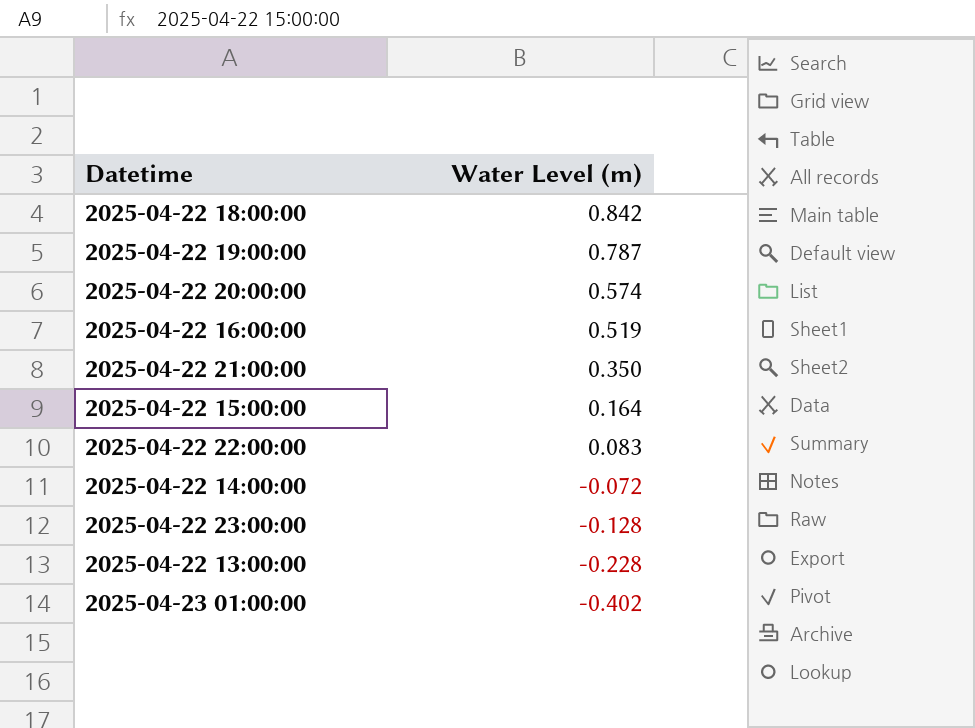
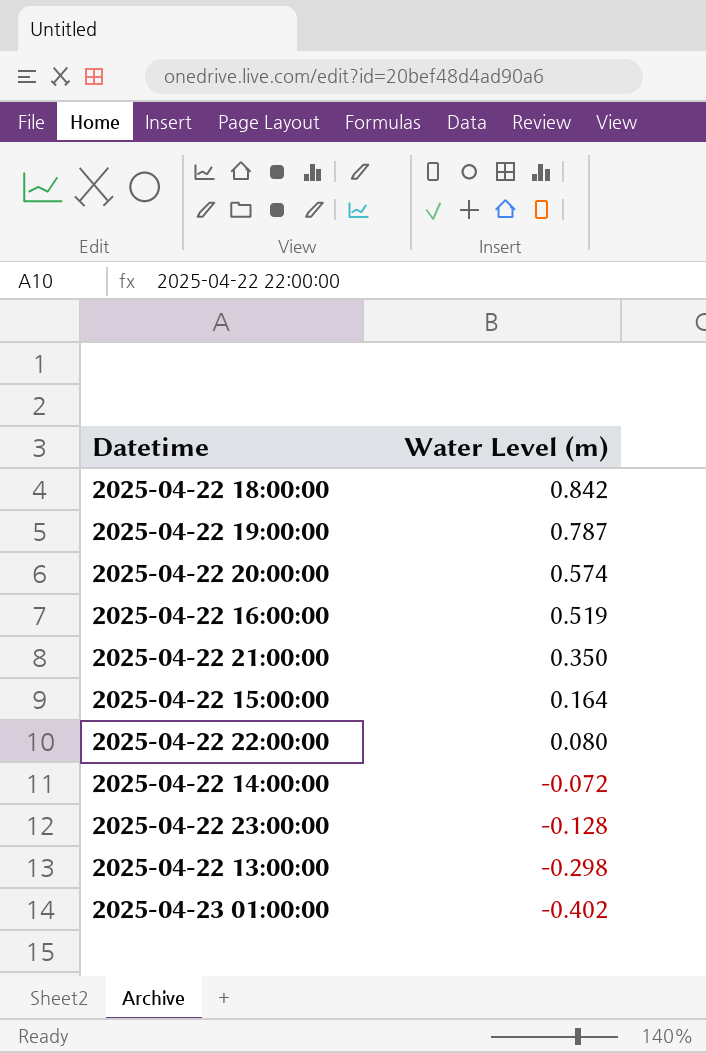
2025-04-22 22:00:00 | Water Level (m): 0.083 -> 0.080
2025-04-22 13:00:00 | Water Level (m): -0.228 -> -0.298

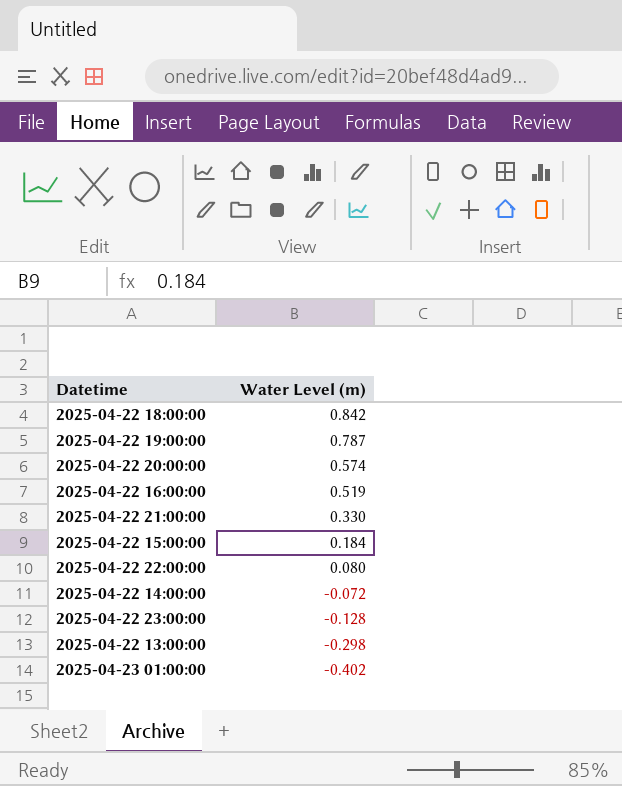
2025-04-22 21:00:00 | Water Level (m): 0.350 -> 0.330
2025-04-22 15:00:00 | Water Level (m): 0.164 -> 0.184

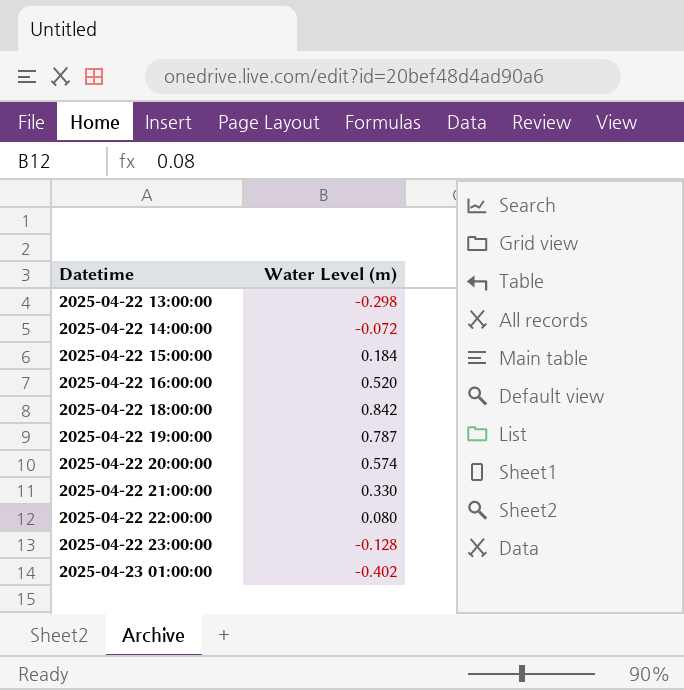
row order: Water Level (m) descending -> Datetime ascending
2025-04-22 16:00:00 | Water Level (m): 0.519 -> 0.520

